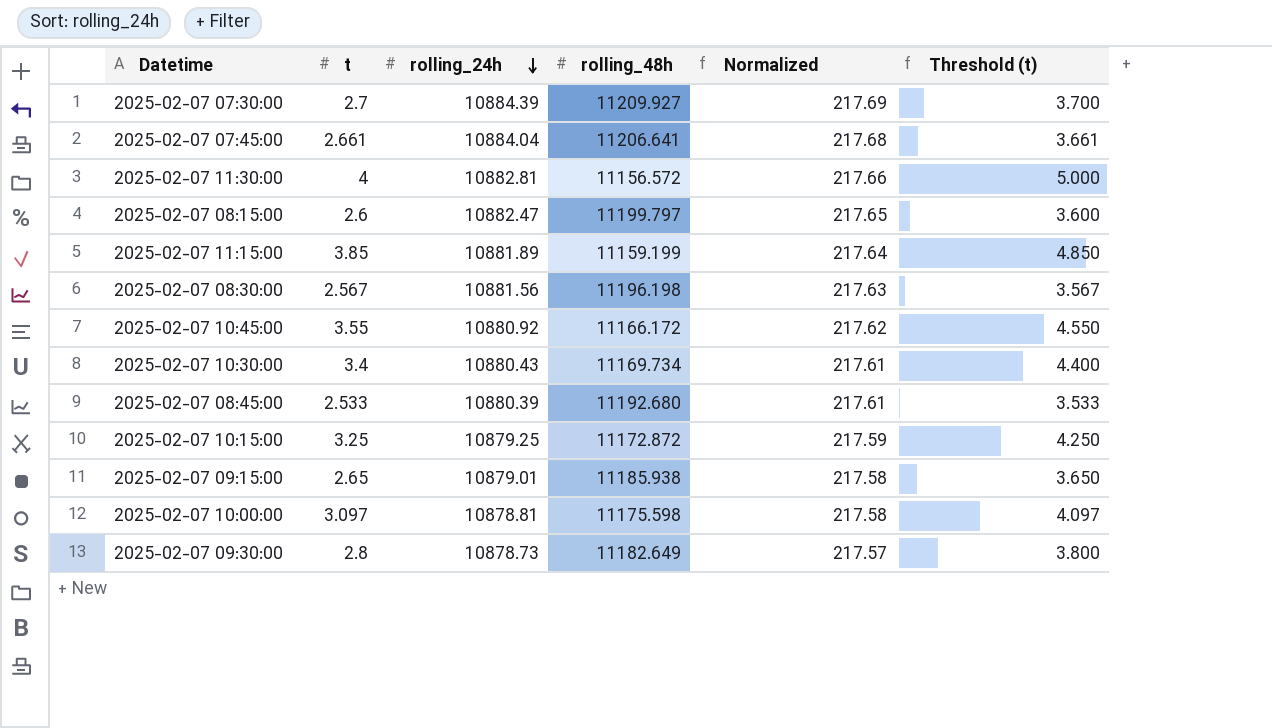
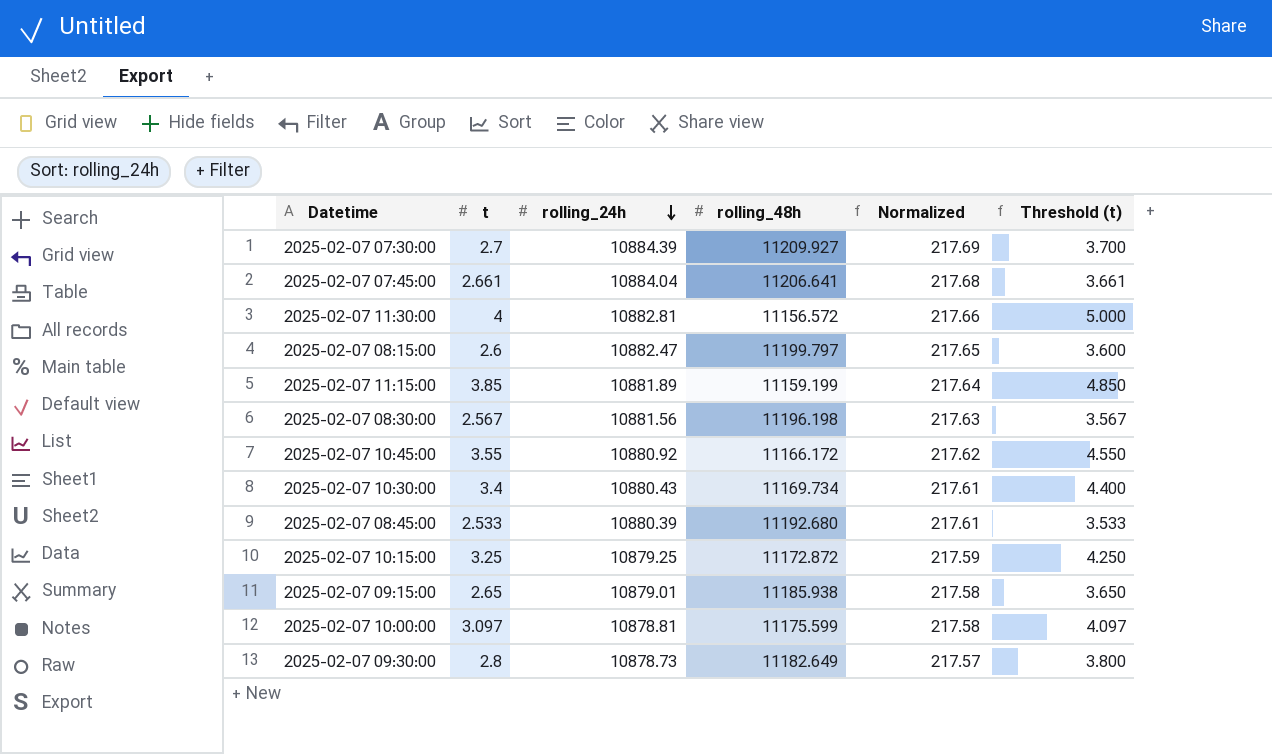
2025-02-07 10:00:00 | rolling_48h: 11175.598 -> 11175.599

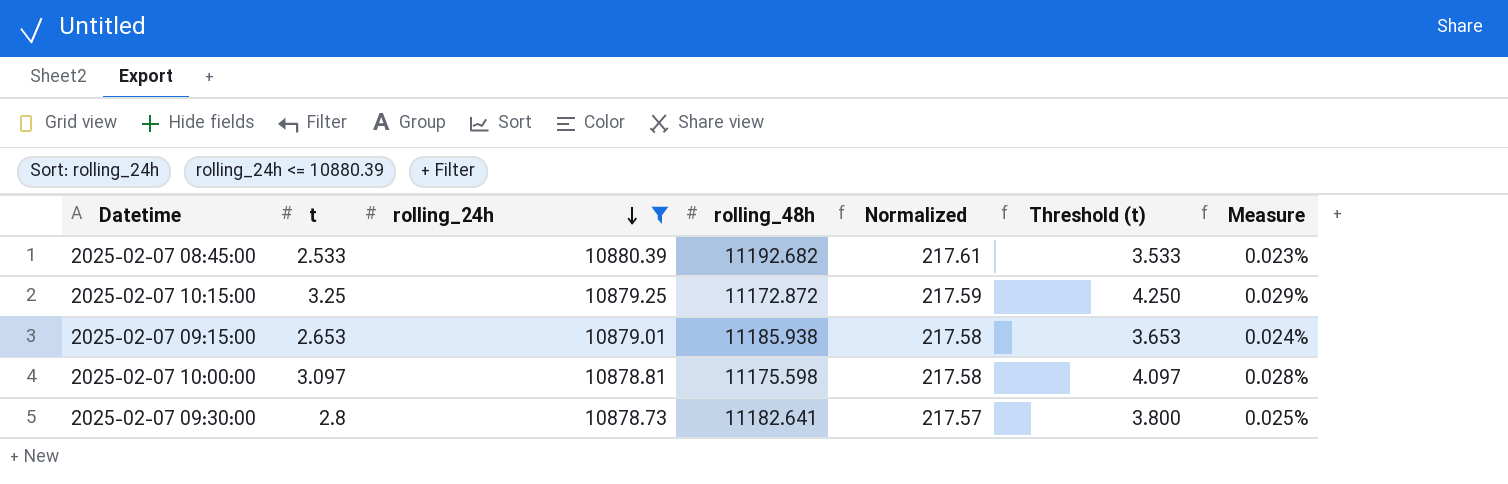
filter: none -> rolling_24h <= 10880.39
column Measure | formula: none -> [t] / [rolling_48h]
2025-02-07 08:45:00 | rolling_48h: 11192.680 -> 11192.682
2025-02-07 09:15:00 | t: 2.65 -> 2.653
2025-02-07 09:15:00 | Threshold (t): 3.650 -> 3.653
2025-02-07 10:00:00 | rolling_48h: 11175.599 -> 11175.598
2025-02-07 09:30:00 | rolling_48h: 11182.649 -> 11182.641

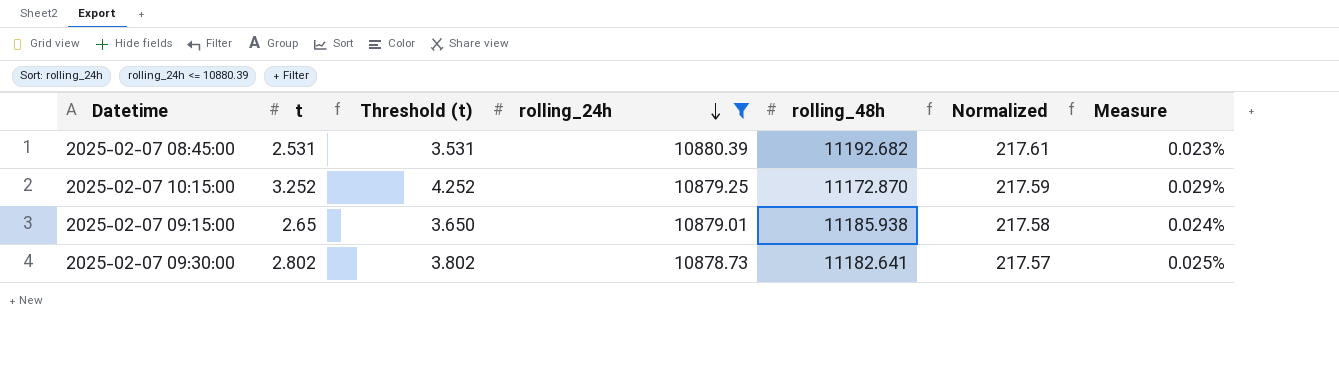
column Threshold (t) | position: 6 -> 3
row 2025-02-07 10:00:00: 3.097 | 10878.81 | 11175.598 | 217.58 | 4.097 | 0.028% -> none
2025-02-07 08:45:00 | t: 2.533 -> 2.531
2025-02-07 08:45:00 | Threshold (t): 3.533 -> 3.531
2025-02-07 10:15:00 | t: 3.25 -> 3.252
2025-02-07 10:15:00 | Threshold (t): 4.250 -> 4.252
2025-02-07 10:15:00 | rolling_48h: 11172.872 -> 11172.870
2025-02-07 09:15:00 | t: 2.653 -> 2.65
2025-02-07 09:15:00 | Threshold (t): 3.653 -> 3.650
2025-02-07 09:30:00 | t: 2.8 -> 2.802
2025-02-07 09:30:00 | Threshold (t): 3.800 -> 3.802

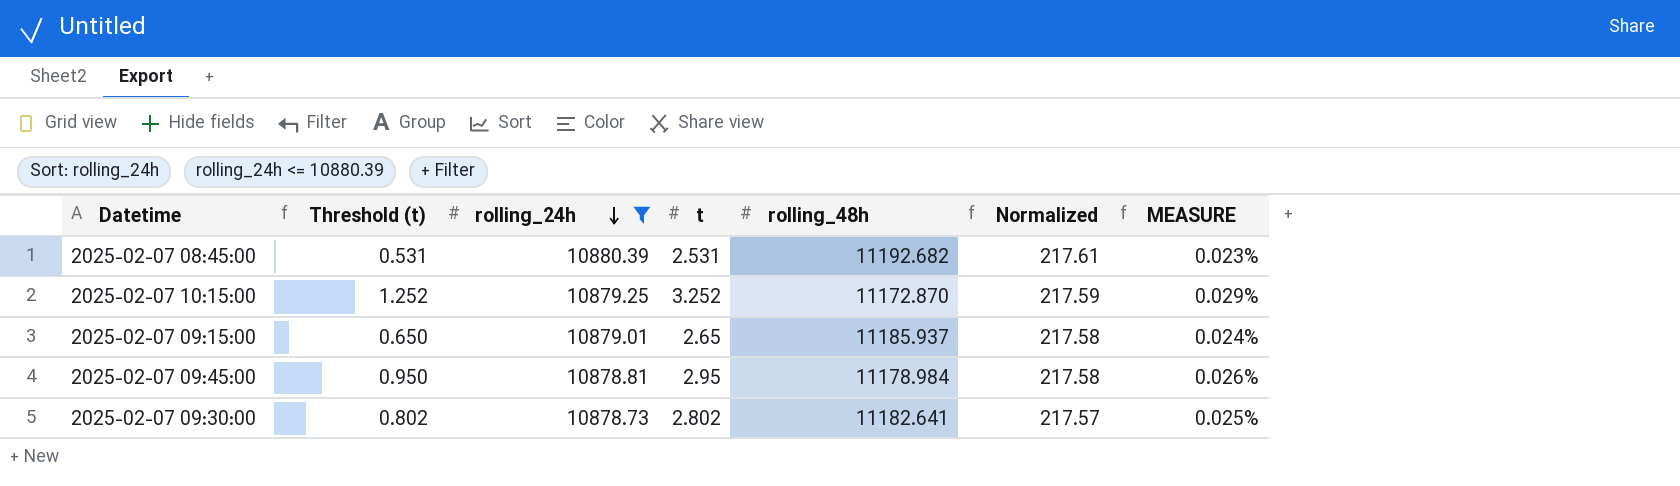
column Threshold (t) | formula: [t] + 1 -> [t] - 2
column t | position: 2 -> 4
column name: Measure -> MEASURE
2025-02-07 09:15:00 | rolling_48h: 11185.938 -> 11185.937
row 2025-02-07 09:45:00: none -> 0.950 | 10878.81 | 2.95 | 11178.984 | 217.58 | 0.026%

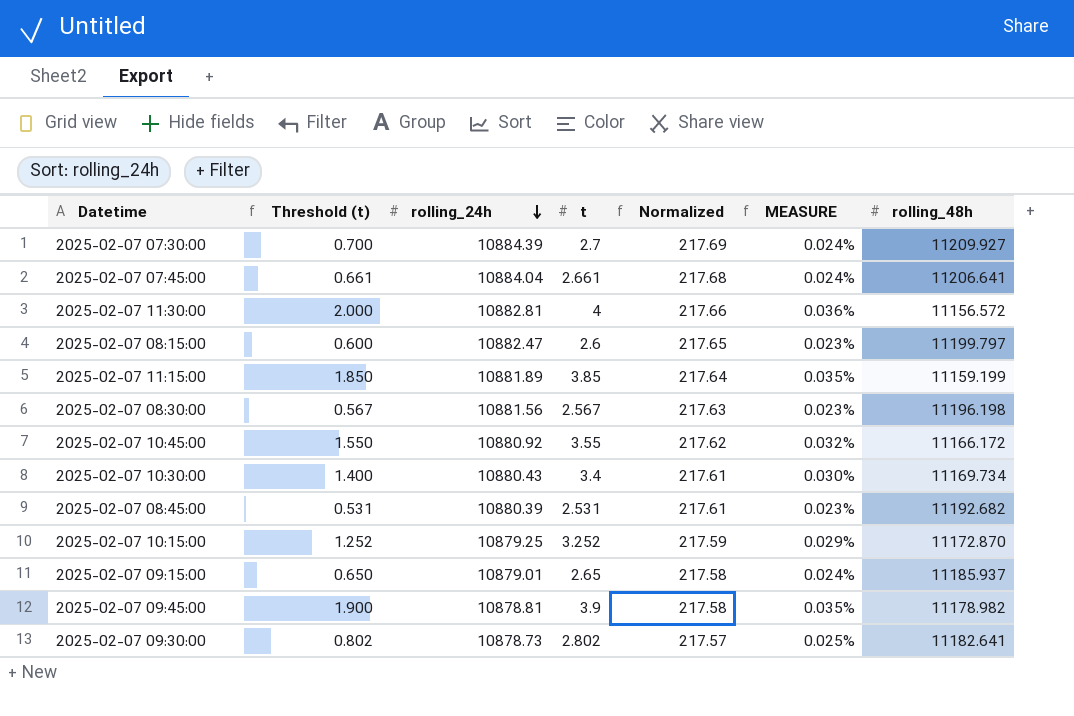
filter: rolling_24h <= 10880.39 -> none
column rolling_48h | position: 5 -> 7
2025-02-07 09:45:00 | Threshold (t): 0.950 -> 1.900
2025-02-07 09:45:00 | t: 2.95 -> 3.9
2025-02-07 09:45:00 | MEASURE: 0.026% -> 0.035%
2025-02-07 09:45:00 | rolling_48h: 11178.984 -> 11178.982

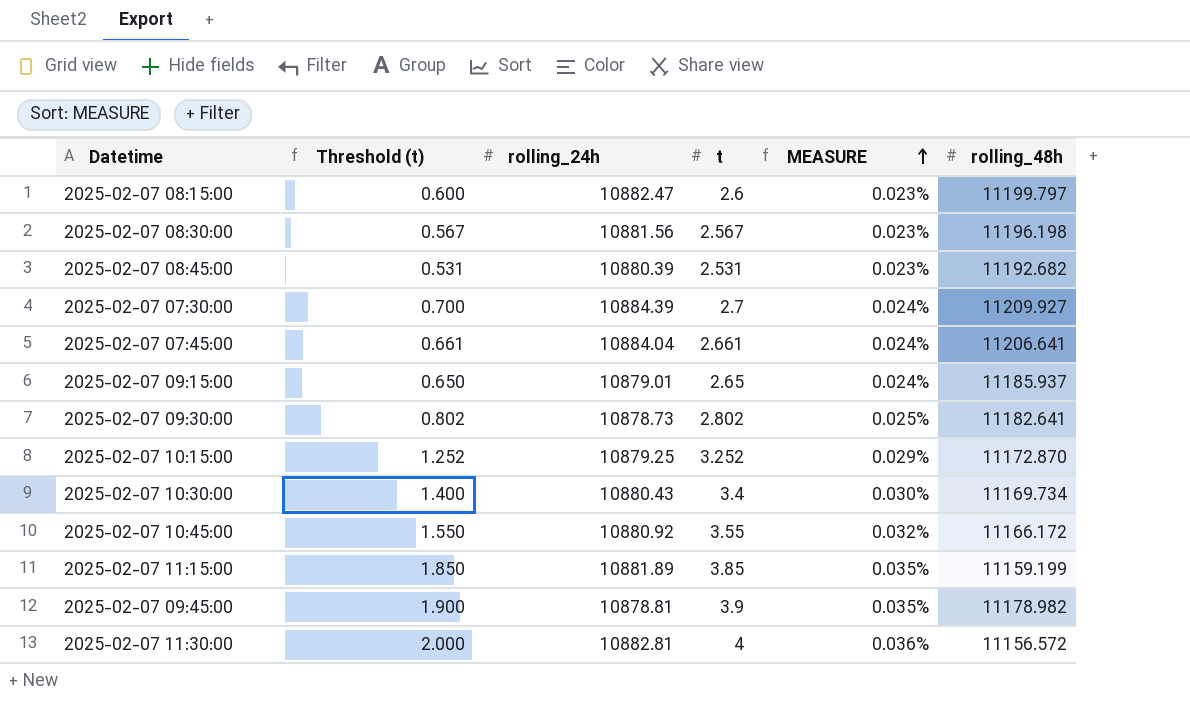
row order: rolling_24h descending -> MEASURE ascending
column Normalized | formula: [rolling_24h] * 0.02 -> none

